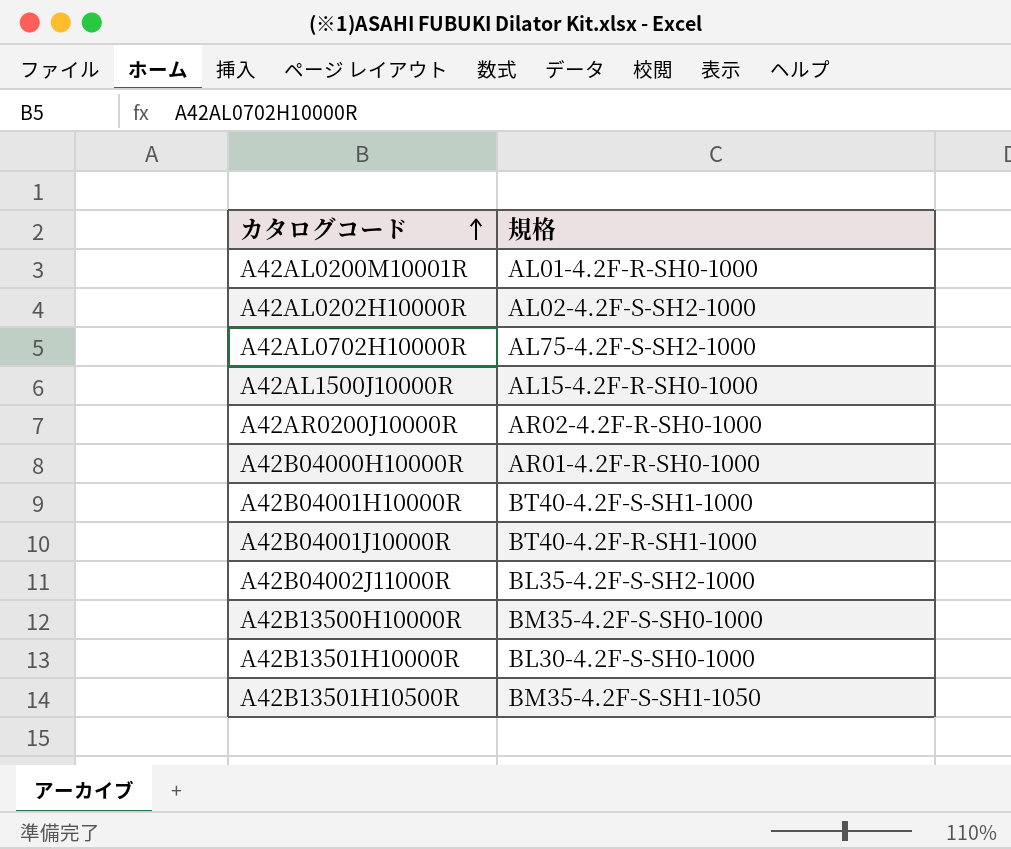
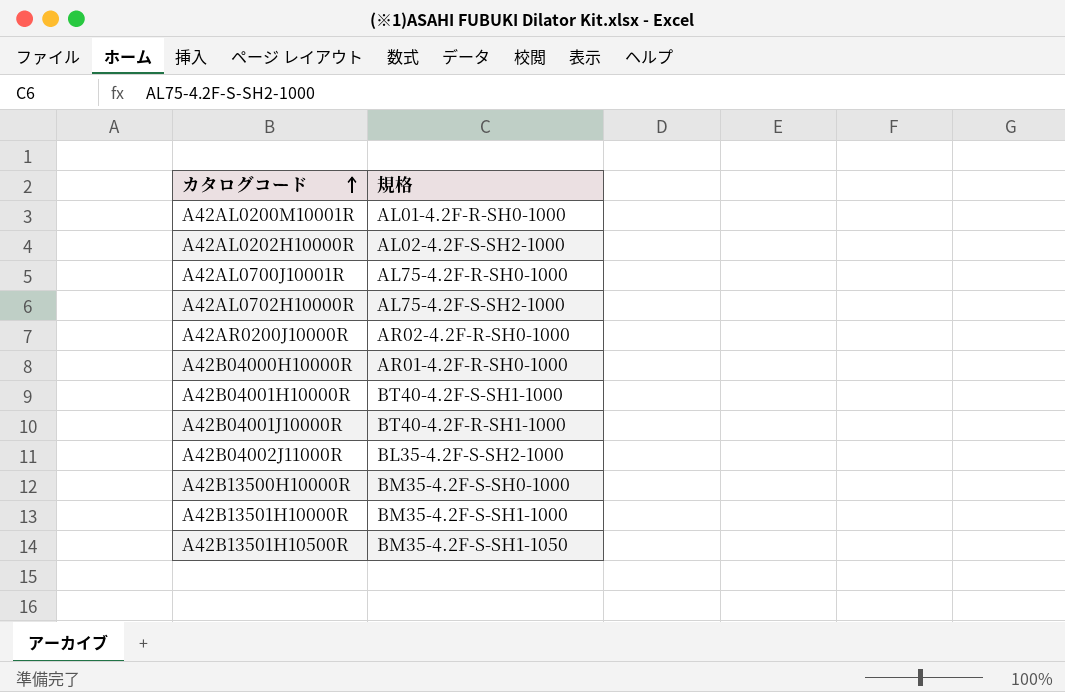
row A42AL1500J10000R: AL15-4.2F-R-SH0-1000 -> none
row A42AL0700J10001R: none -> AL75-4.2F-R-SH0-1000
A42B13501H10000R | 規格: BL30-4.2F-S-SH0-1000 -> BM35-4.2F-S-SH1-1000

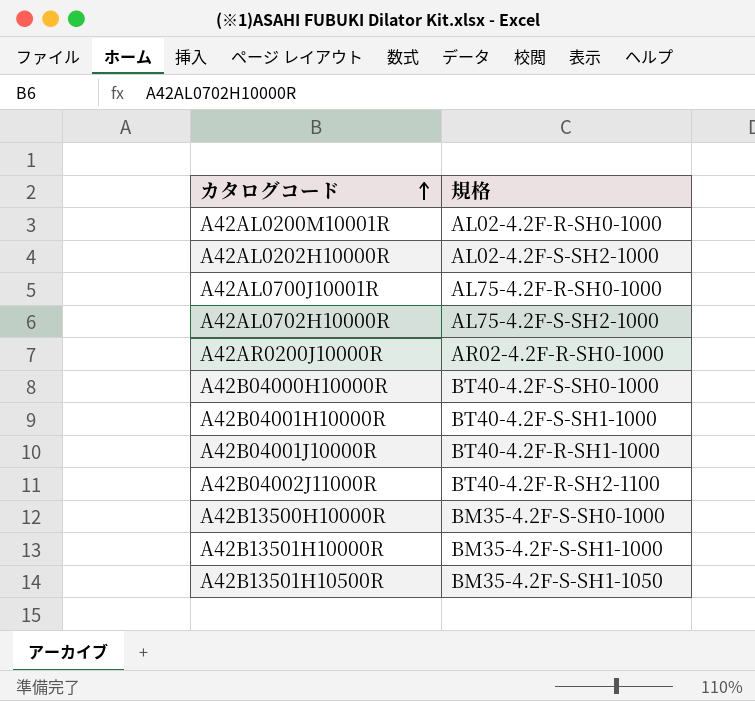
A42AL0200M10001R | 規格: AL01-4.2F-R-SH0-1000 -> AL02-4.2F-R-SH0-1000
A42B04000H10000R | 規格: AR01-4.2F-R-SH0-1000 -> BT40-4.2F-S-SH0-1000
A42B04002J11000R | 規格: BL35-4.2F-S-SH2-1000 -> BT40-4.2F-R-SH2-1100

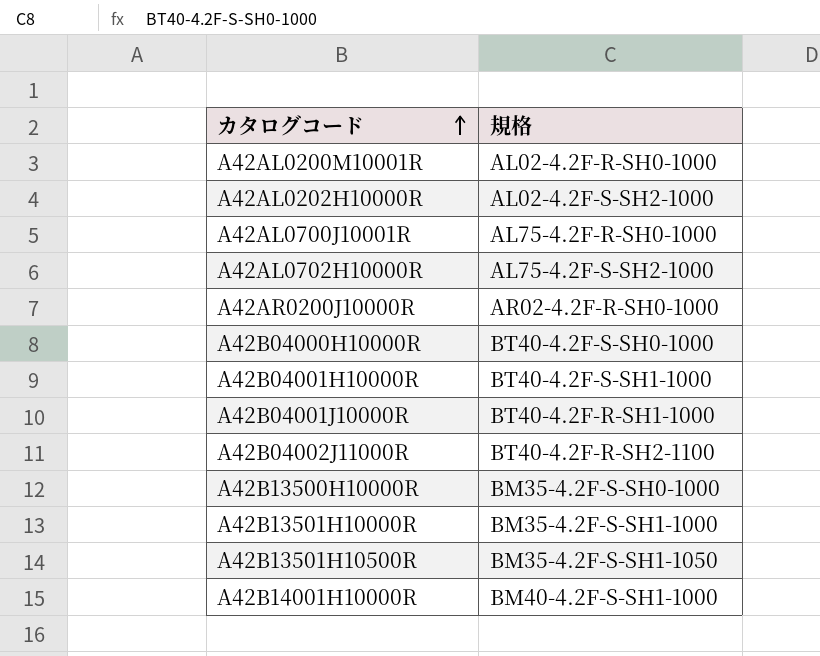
row A42B14001H10000R: none -> BM40-4.2F-S-SH1-1000

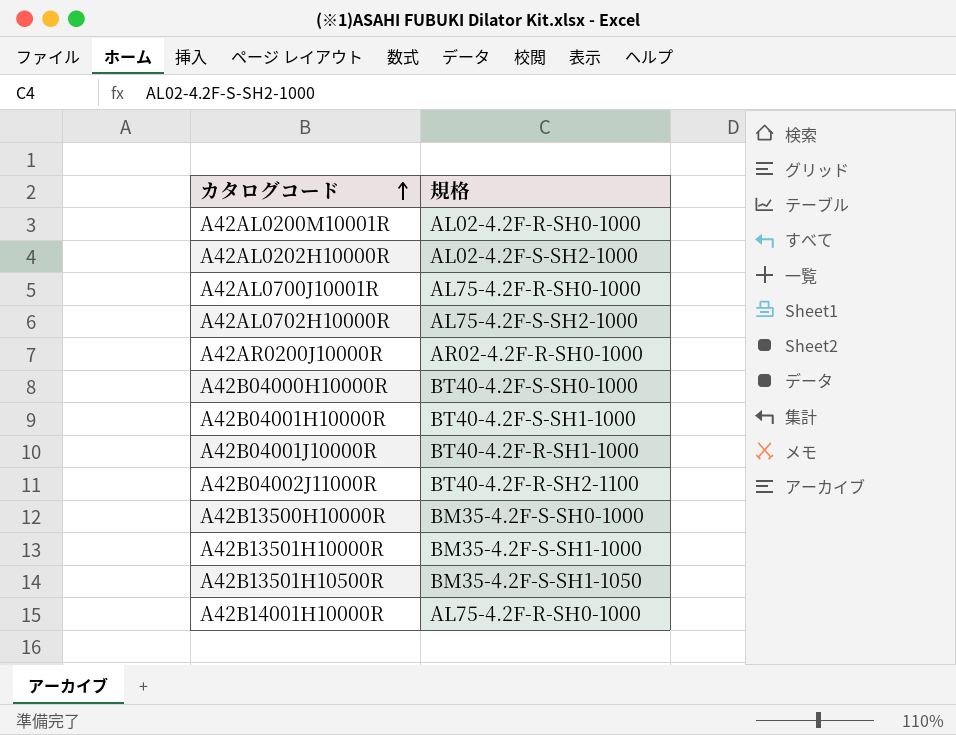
A42B14001H10000R | 規格: BM40-4.2F-S-SH1-1000 -> AL75-4.2F-R-SH0-1000

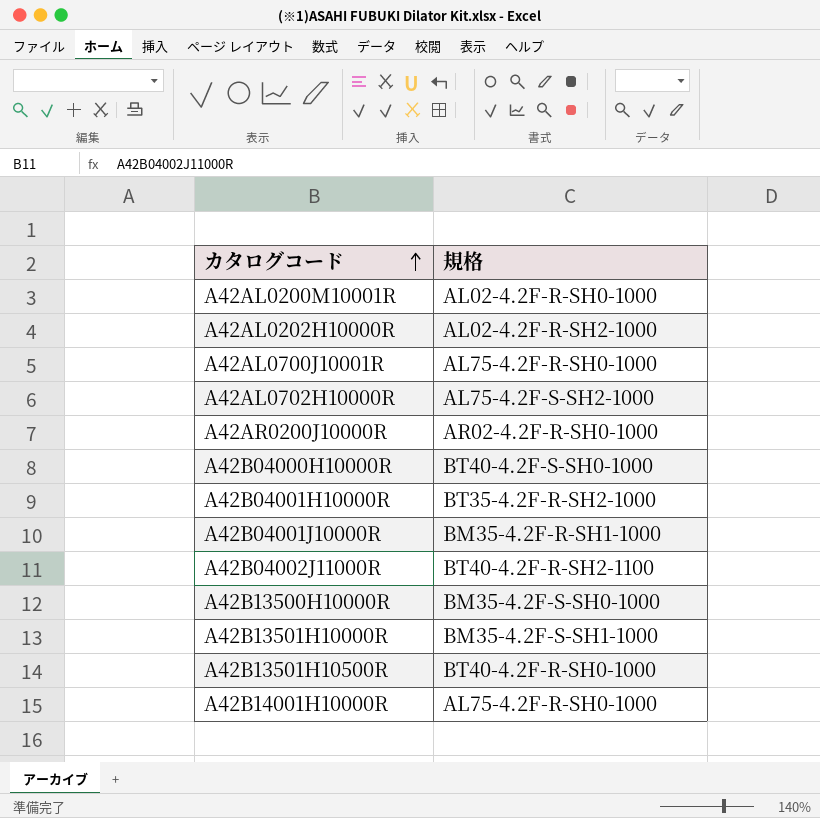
A42AL0202H10000R | 規格: AL02-4.2F-S-SH2-1000 -> AL02-4.2F-R-SH2-1000
A42B04001H10000R | 規格: BT40-4.2F-S-SH1-1000 -> BT35-4.2F-R-SH2-1000
A42B04001J10000R | 規格: BT40-4.2F-R-SH1-1000 -> BM35-4.2F-R-SH1-1000
A42B13501H10500R | 規格: BM35-4.2F-S-SH1-1050 -> BT40-4.2F-R-SH0-1000

